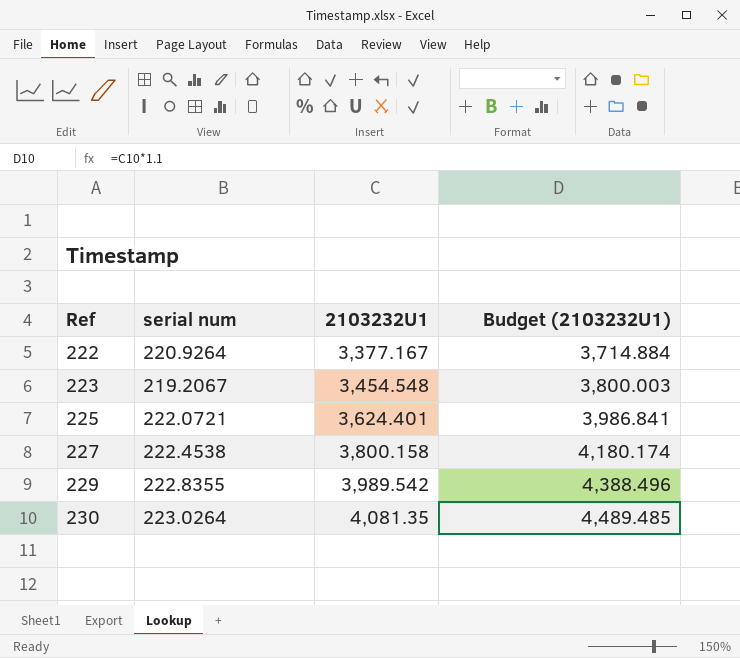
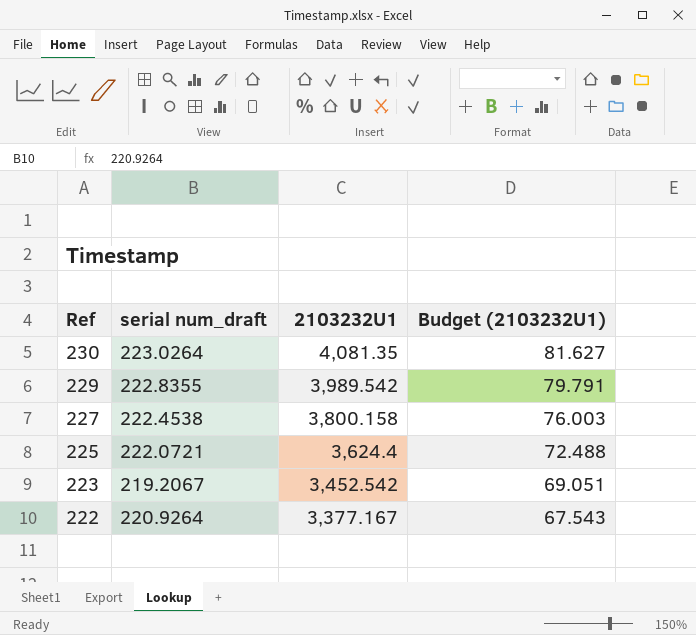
row order: Ref ascending -> Ref descending
column name: serial num -> serial num_draft
column Budget (2103232U1) | formula: [2103232U1] * 1.1 -> [2103232U1] * 0.02
225 | 2103232U1: 3,624.401 -> 3,624.4
223 | 2103232U1: 3,454.548 -> 3,452.542

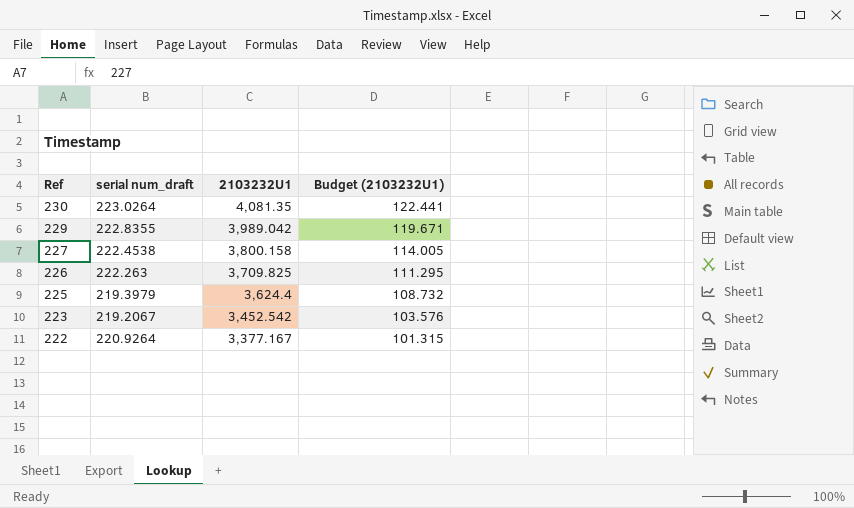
column Budget (2103232U1) | formula: [2103232U1] * 0.02 -> [2103232U1] * 0.03
229 | 2103232U1: 3,989.542 -> 3,989.042
row 226: none -> 222.263 | 3,709.825 | 111.295
225 | serial num_draft: 222.0721 -> 219.3979

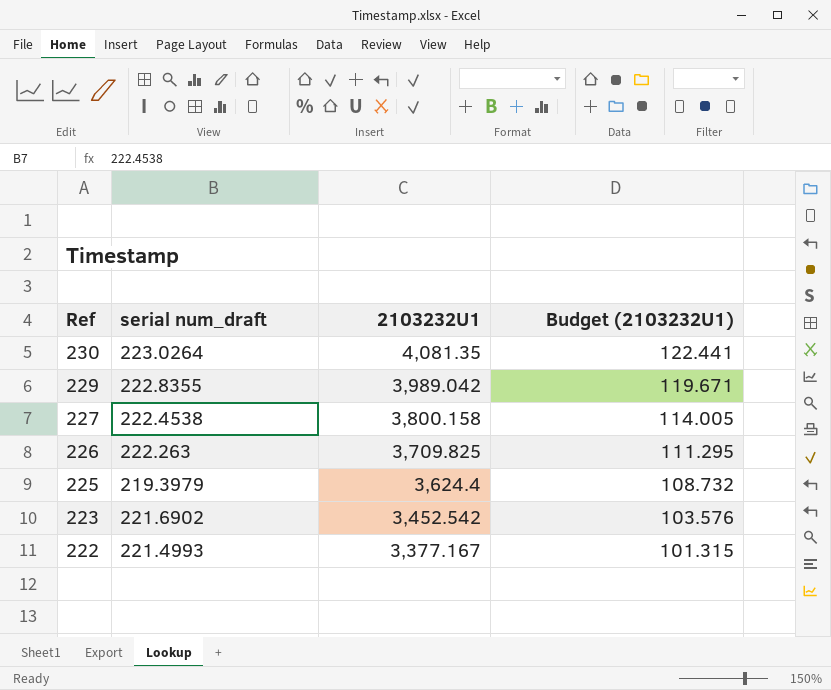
223 | serial num_draft: 219.2067 -> 221.6902
222 | serial num_draft: 220.9264 -> 221.4993

